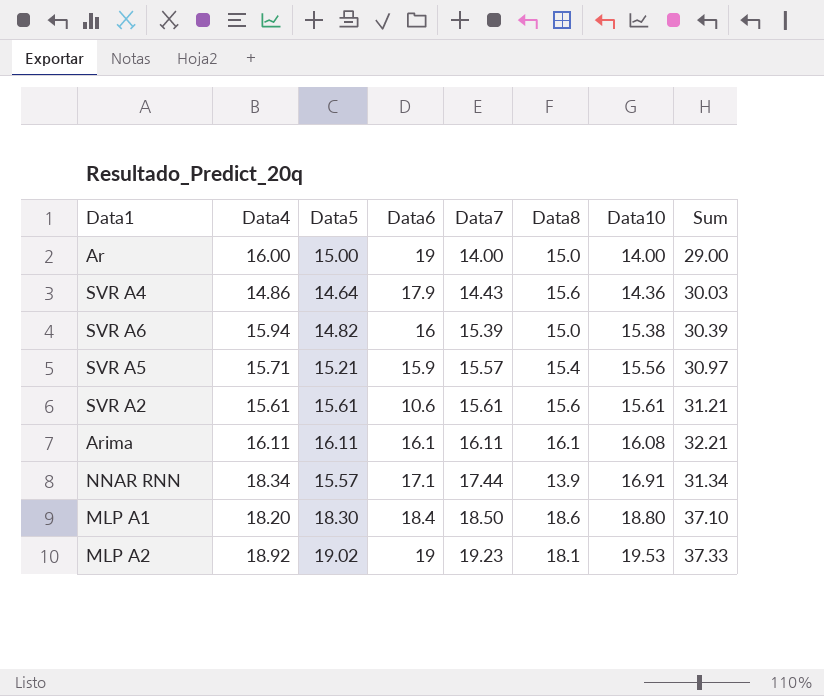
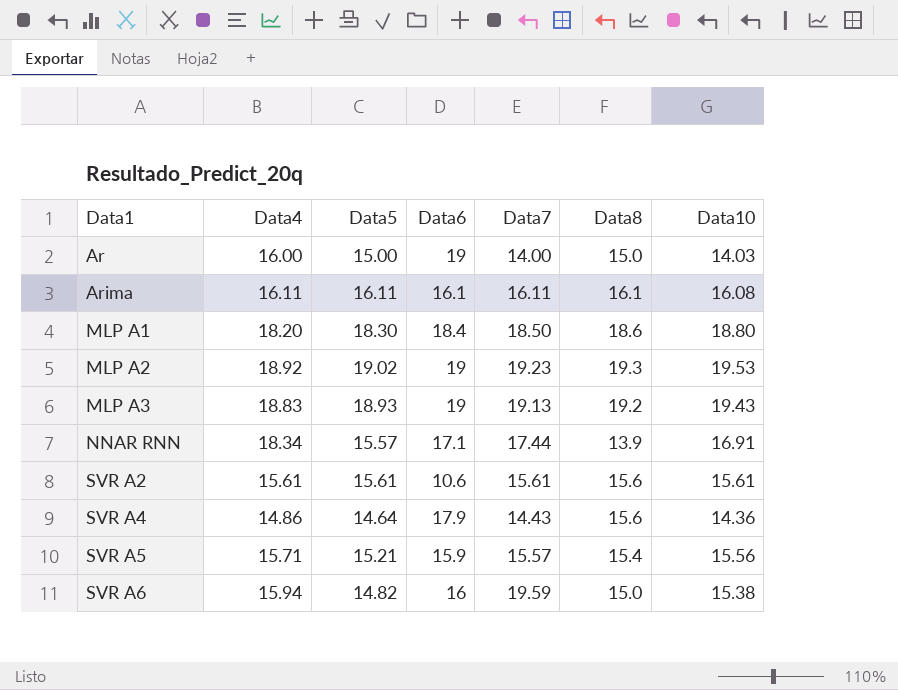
row order: Data7 ascending -> Data1 ascending
column Sum | formula: [Data7] + [Data8] -> none
Ar | Data10: 14.00 -> 14.03
MLP A2 | Data8: 18.1 -> 19.3
row MLP A3: none -> 18.83 | 18.93 | 19 | 19.13 | 19.2 | 19.43
SVR A6 | Data7: 15.39 -> 19.59

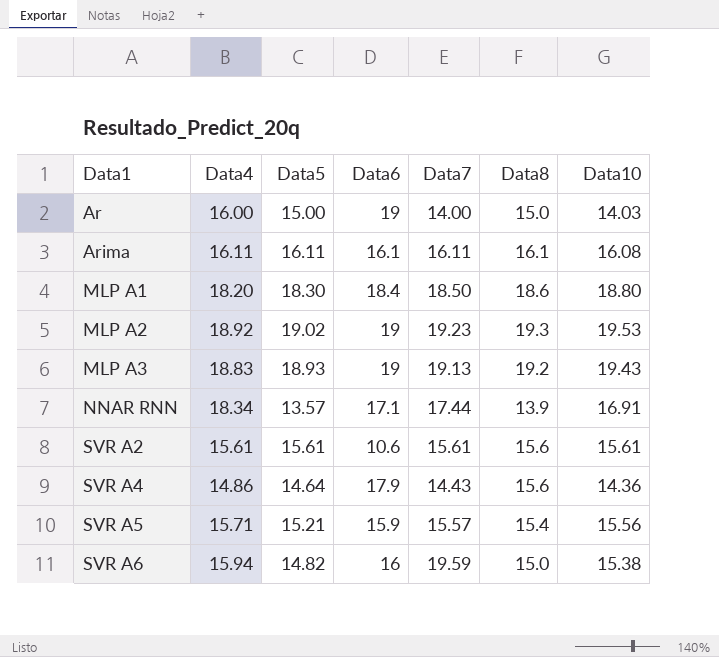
NNAR RNN | Data5: 15.57 -> 13.57

